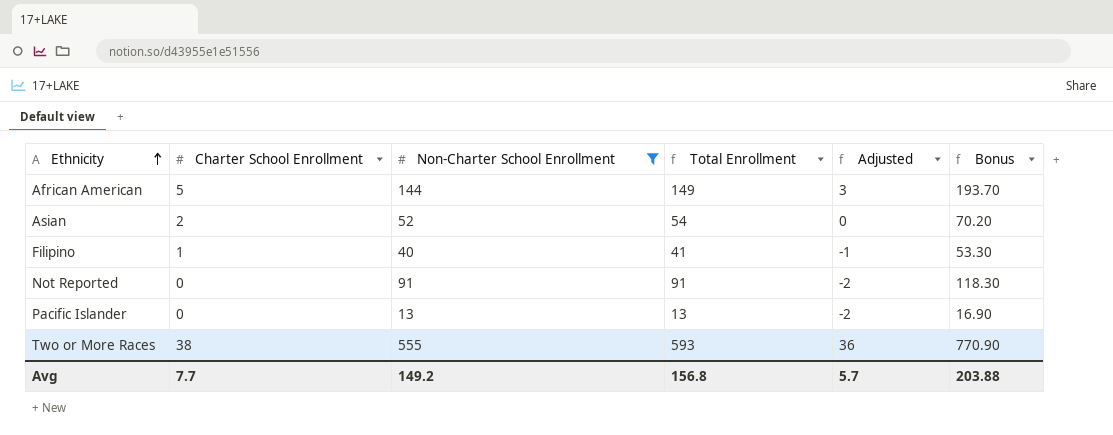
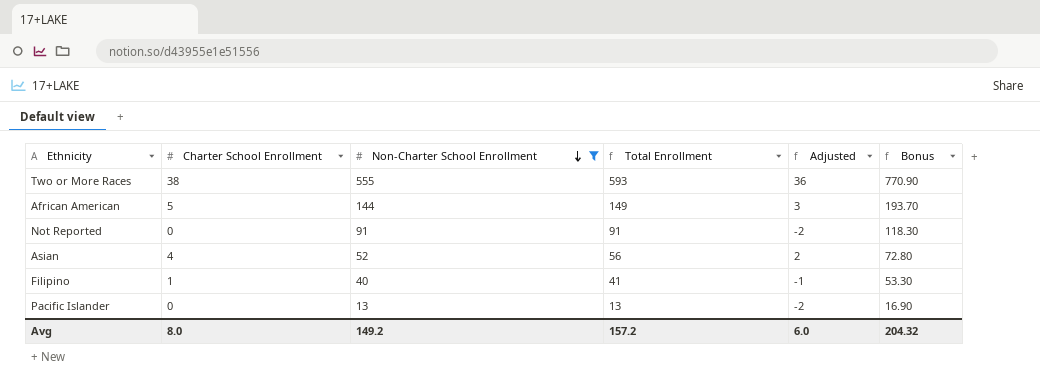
row order: Ethnicity ascending -> Non-Charter School Enrollment descending
Asian | Charter School Enrollment: 2 -> 4
Asian | Total Enrollment: 54 -> 56
Asian | Adjusted: 0 -> 2
Asian | Bonus: 70.20 -> 72.80
Avg | Charter School Enrollment: 7.7 -> 8.0
Avg | Total Enrollment: 156.8 -> 157.2
Avg | Adjusted: 5.7 -> 6.0
Avg | Bonus: 203.88 -> 204.32

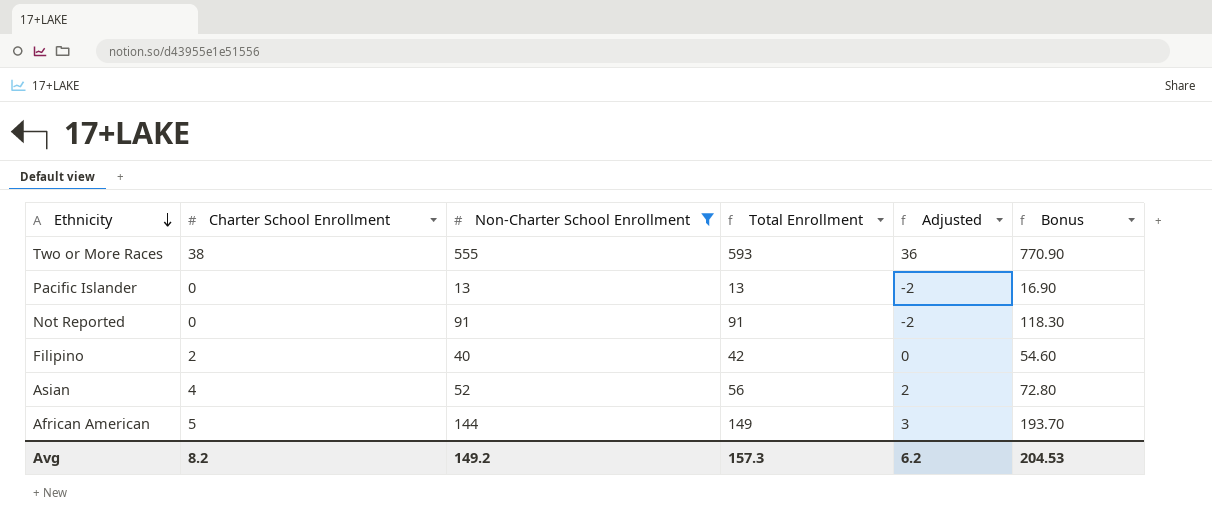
row order: Non-Charter School Enrollment descending -> Ethnicity descending
Filipino | Charter School Enrollment: 1 -> 2
Filipino | Total Enrollment: 41 -> 42
Filipino | Adjusted: -1 -> 0
Filipino | Bonus: 53.30 -> 54.60
Avg | Charter School Enrollment: 8.0 -> 8.2
Avg | Total Enrollment: 157.2 -> 157.3
Avg | Adjusted: 6.0 -> 6.2
Avg | Bonus: 204.32 -> 204.53

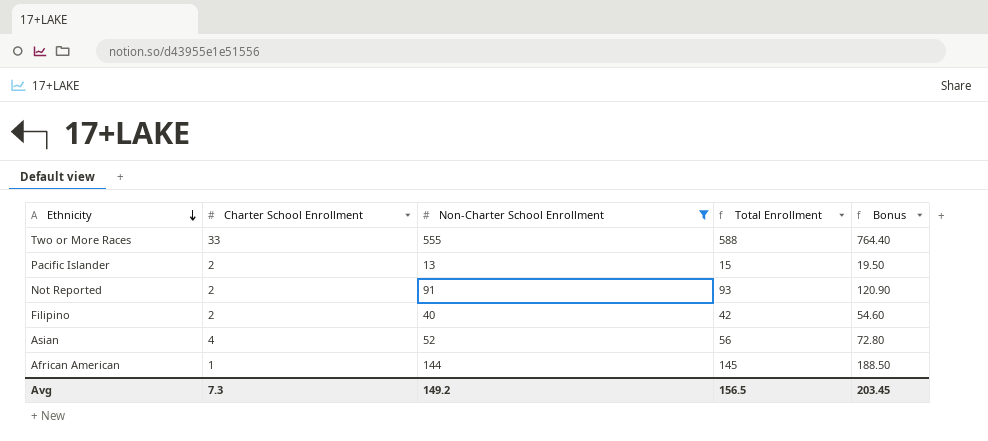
column Adjusted | formula: [Charter School Enrollment] - 2 -> none
Two or More Races | Charter School Enrollment: 38 -> 33
Two or More Races | Total Enrollment: 593 -> 588
Two or More Races | Bonus: 770.90 -> 764.40
Pacific Islander | Charter School Enrollment: 0 -> 2
Pacific Islander | Total Enrollment: 13 -> 15
Pacific Islander | Bonus: 16.90 -> 19.50
Not Reported | Charter School Enrollment: 0 -> 2
Not Reported | Total Enrollment: 91 -> 93
Not Reported | Bonus: 118.30 -> 120.90
African American | Charter School Enrollment: 5 -> 1
African American | Total Enrollment: 149 -> 145
African American | Bonus: 193.70 -> 188.50
Avg | Charter School Enrollment: 8.2 -> 7.3
Avg | Total Enrollment: 157.3 -> 156.5
Avg | Bonus: 204.53 -> 203.45

